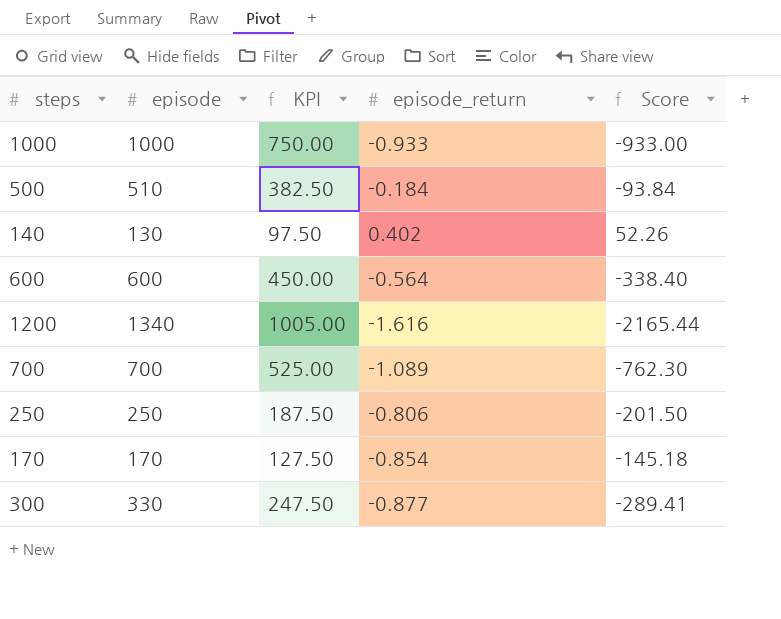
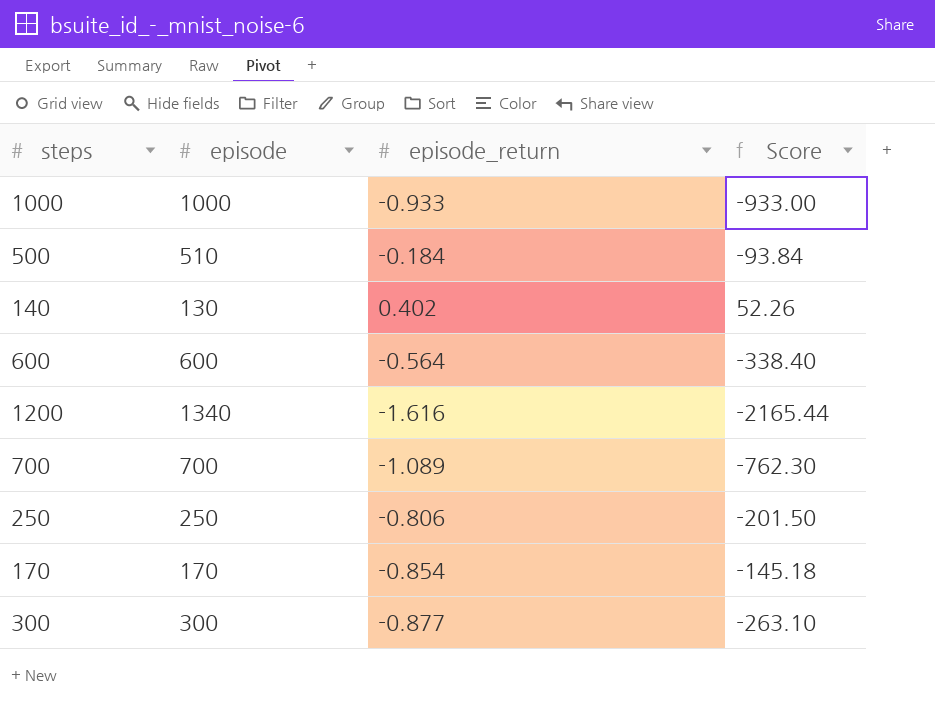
column KPI | formula: [episode] * 0.75 -> none
300 | episode: 330 -> 300
300 | Score: -289.41 -> -263.10

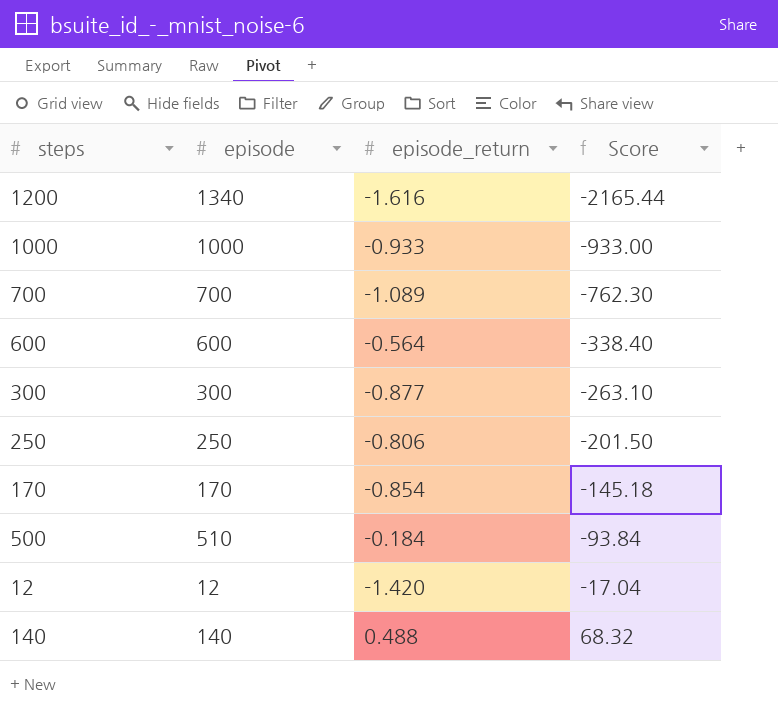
row order: none -> Score ascending
row 12: none -> 12 | -1.420 | -17.04
140 | episode: 130 -> 140
140 | episode_return: 0.402 -> 0.488
140 | Score: 52.26 -> 68.32

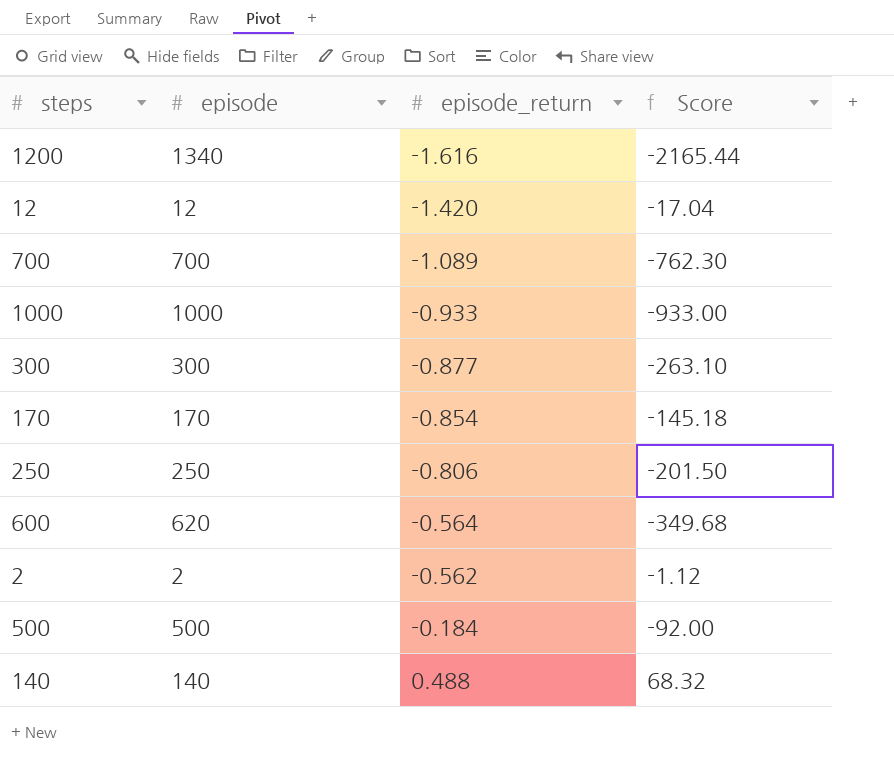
row order: Score ascending -> episode_return ascending
600 | episode: 600 -> 620
600 | Score: -338.40 -> -349.68
row 2: none -> 2 | -0.562 | -1.12
500 | episode: 510 -> 500
500 | Score: -93.84 -> -92.00

